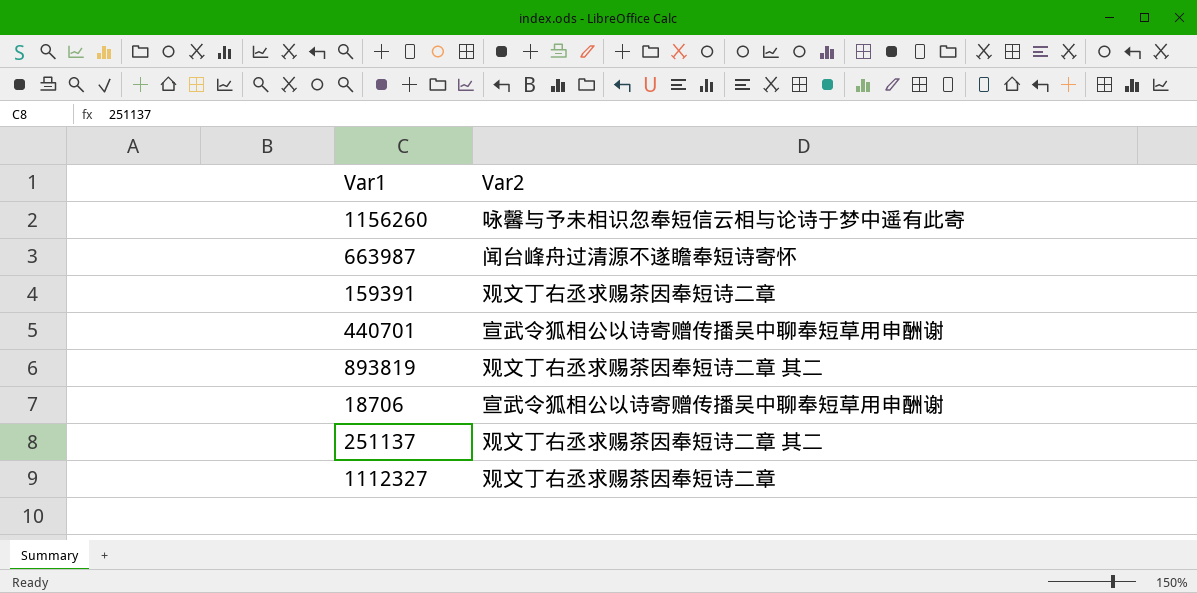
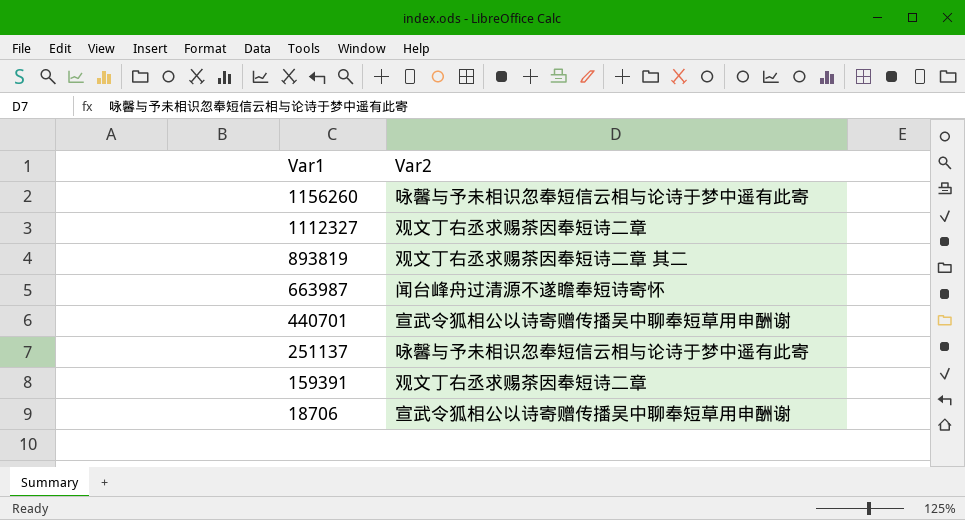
row order: none -> Var1 descending
251137 | Var2: 观文丁右丞求赐茶因奉短诗二章 其二 -> 咏馨与予未相识忽奉短信云相与论诗于梦中遥有此寄

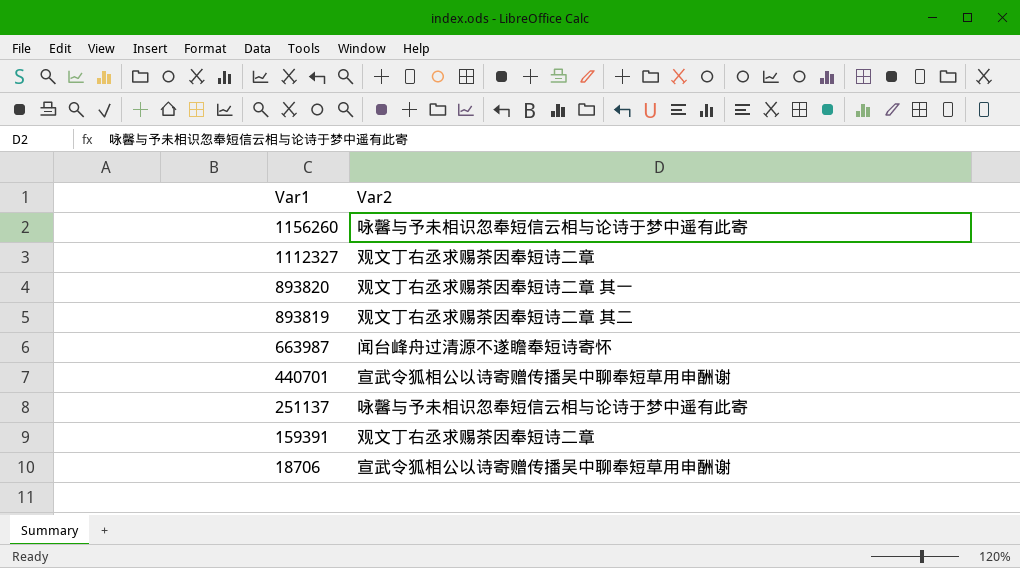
row 893820: none -> 观文丁右丞求赐茶因奉短诗二章 其一

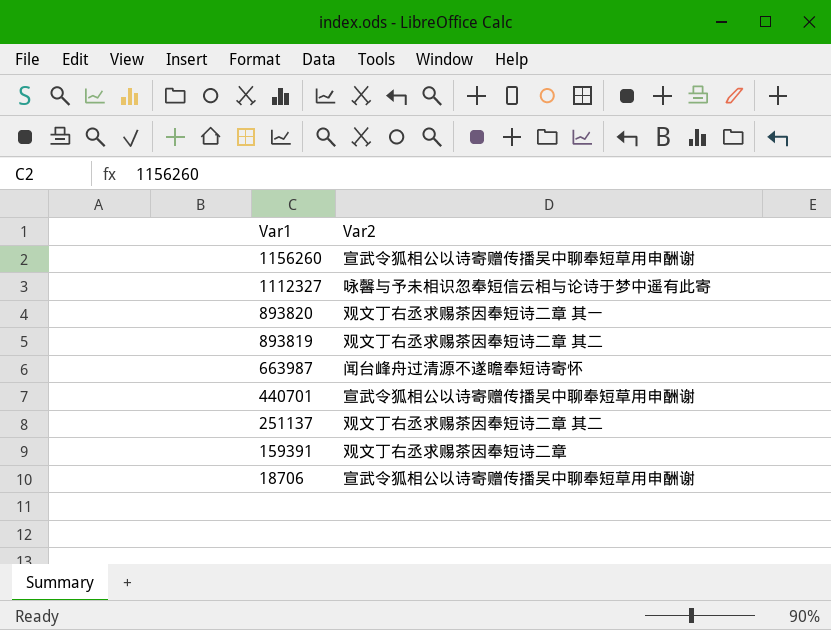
1156260 | Var2: 咏馨与予未相识忽奉短信云相与论诗于梦中遥有此寄 -> 宣武令狐相公以诗寄赠传播吴中聊奉短草用申酬谢
1112327 | Var2: 观文丁右丞求赐茶因奉短诗二章 -> 咏馨与予未相识忽奉短信云相与论诗于梦中遥有此寄
251137 | Var2: 咏馨与予未相识忽奉短信云相与论诗于梦中遥有此寄 -> 观文丁右丞求赐茶因奉短诗二章 其二

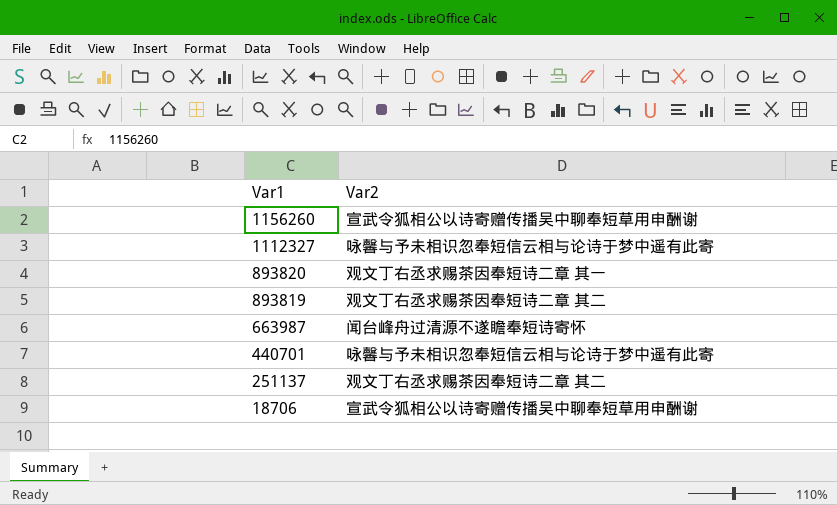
row 159391: 观文丁右丞求赐茶因奉短诗二章 -> none
440701 | Var2: 宣武令狐相公以诗寄赠传播吴中聊奉短草用申酬谢 -> 咏馨与予未相识忽奉短信云相与论诗于梦中遥有此寄

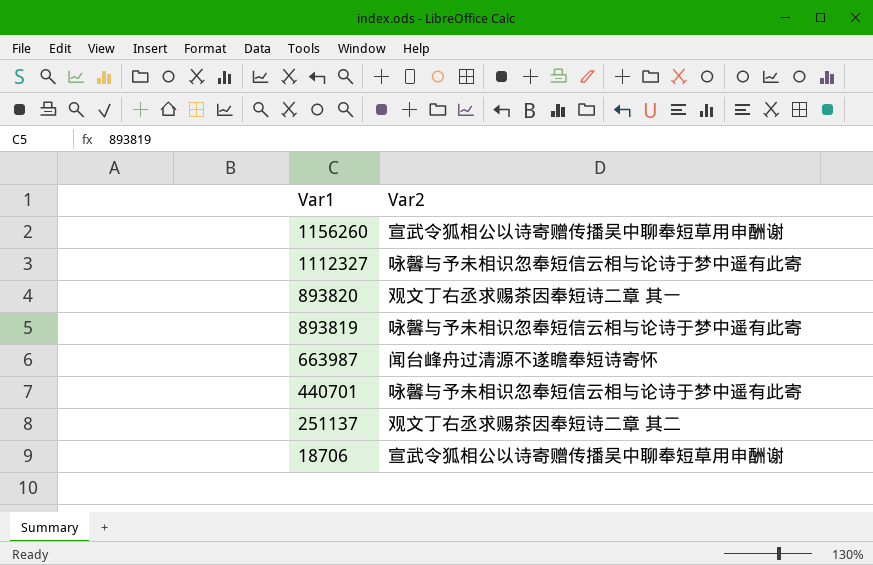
893819 | Var2: 观文丁右丞求赐茶因奉短诗二章 其二 -> 咏馨与予未相识忽奉短信云相与论诗于梦中遥有此寄

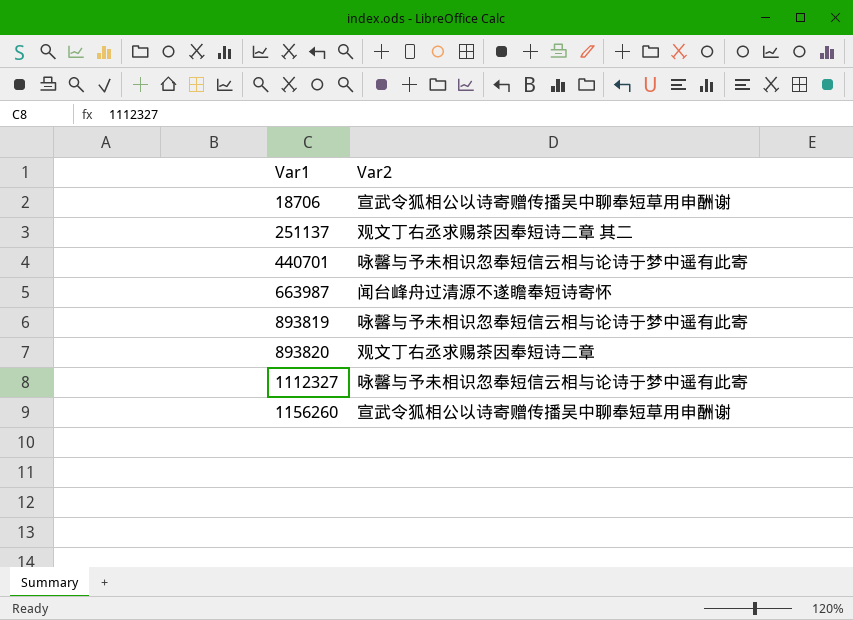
row order: Var1 descending -> Var1 ascending
893820 | Var2: 观文丁右丞求赐茶因奉短诗二章 其一 -> 观文丁右丞求赐茶因奉短诗二章

